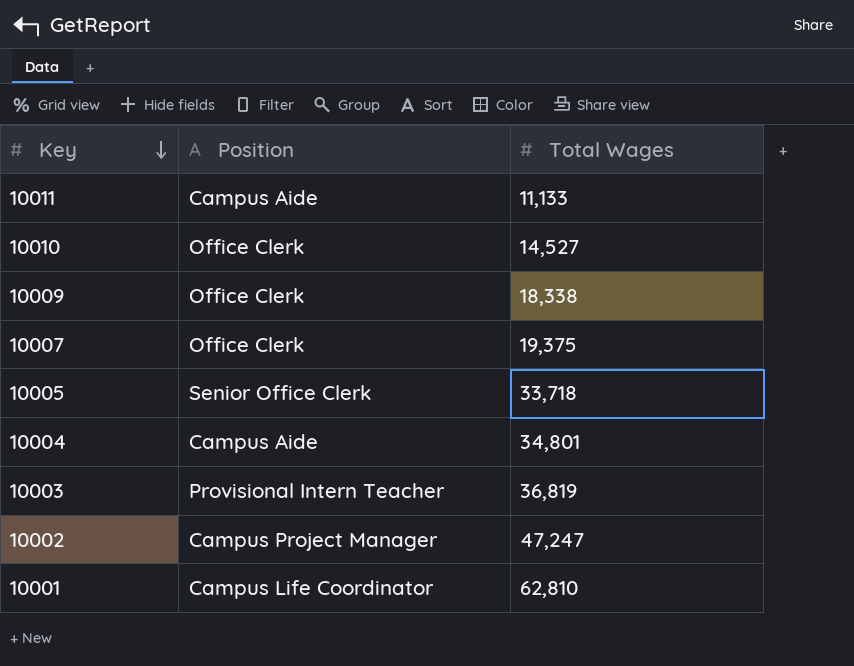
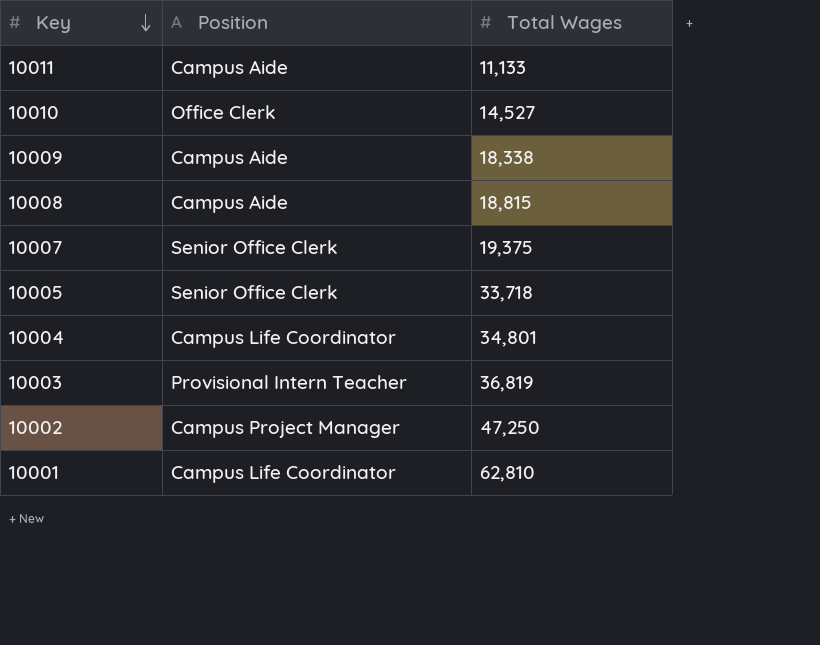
10009 | Position: Office Clerk -> Campus Aide
row 10008: none -> Campus Aide | 18,815
10007 | Position: Office Clerk -> Senior Office Clerk
10004 | Position: Campus Aide -> Campus Life Coordinator
10002 | Total Wages: 47,247 -> 47,250

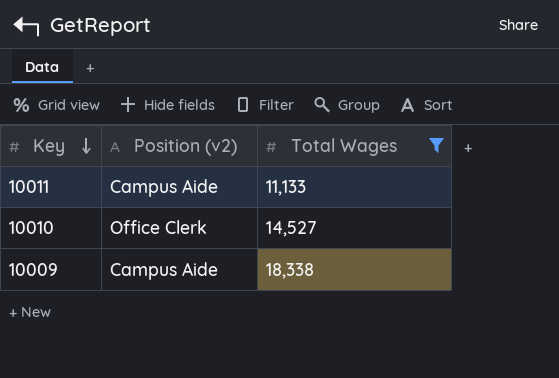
filter: none -> Total Wages <= 18,338
column name: Position -> Position (v2)

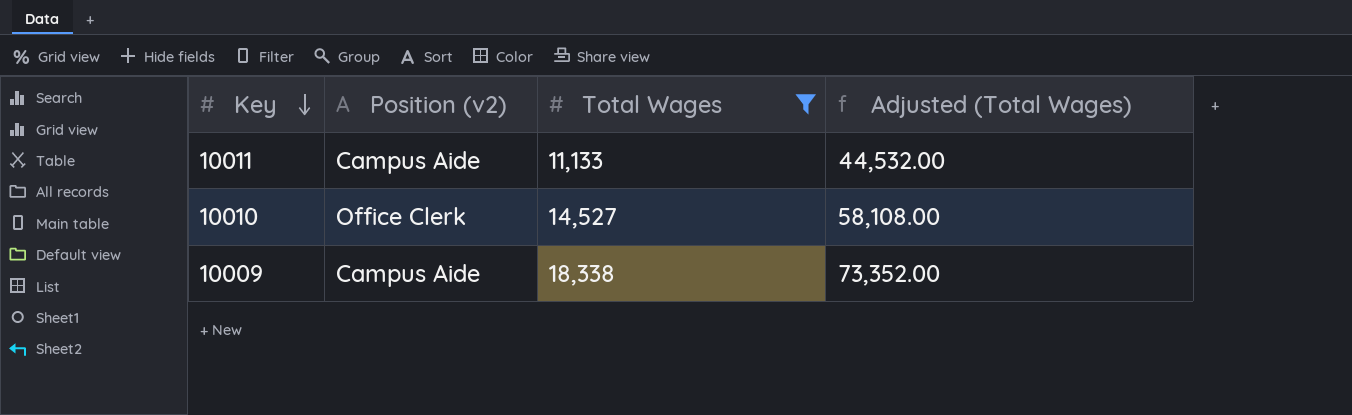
column Adjusted (Total Wages) | formula: none -> [Total Wages] * 4

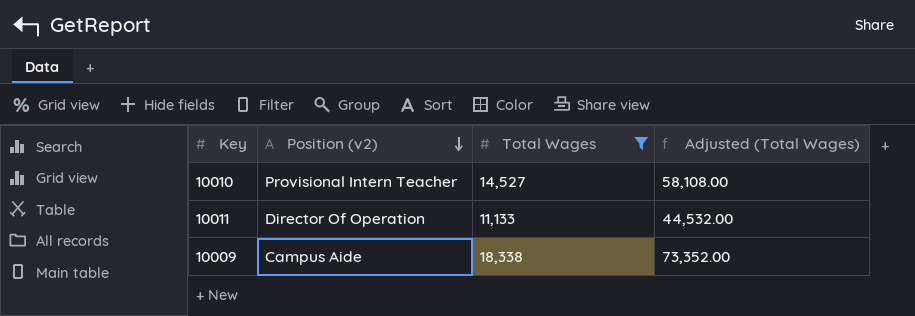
row order: Key descending -> Position (v2) descending
10010 | Position (v2): Office Clerk -> Provisional Intern Teacher
10011 | Position (v2): Campus Aide -> Director Of Operation

